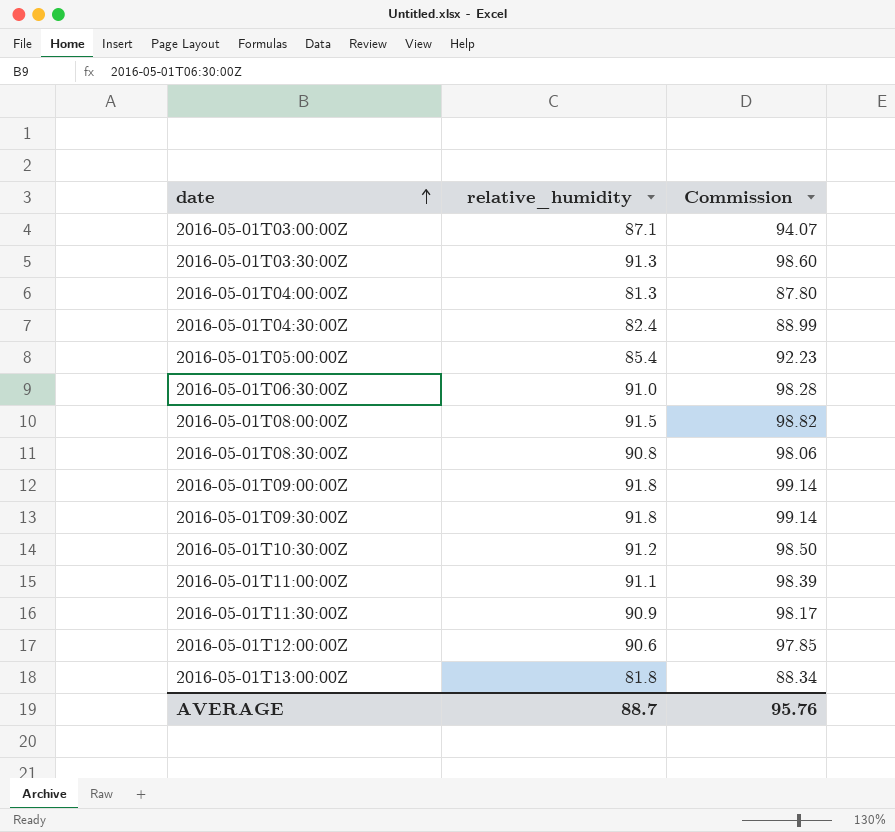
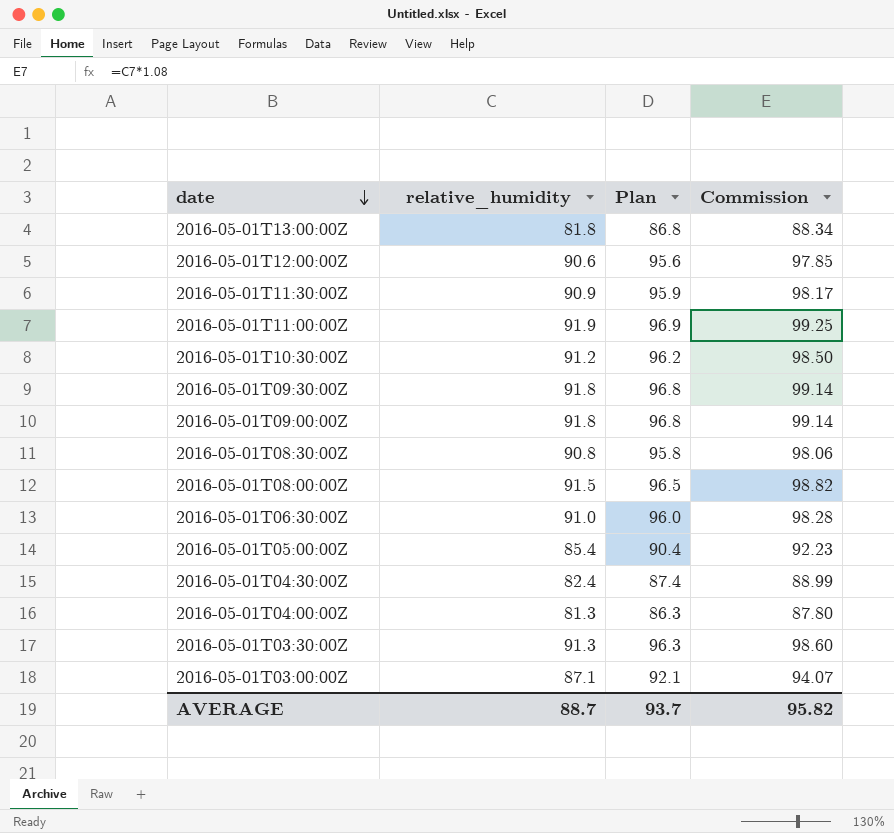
row order: date ascending -> date descending
column Plan | formula: none -> [relative_humidity] + 5
2016-05-01T11:00:00Z | relative_humidity: 91.1 -> 91.9
2016-05-01T11:00:00Z | Commission: 98.39 -> 99.25
AVERAGE | Commission: 95.76 -> 95.82

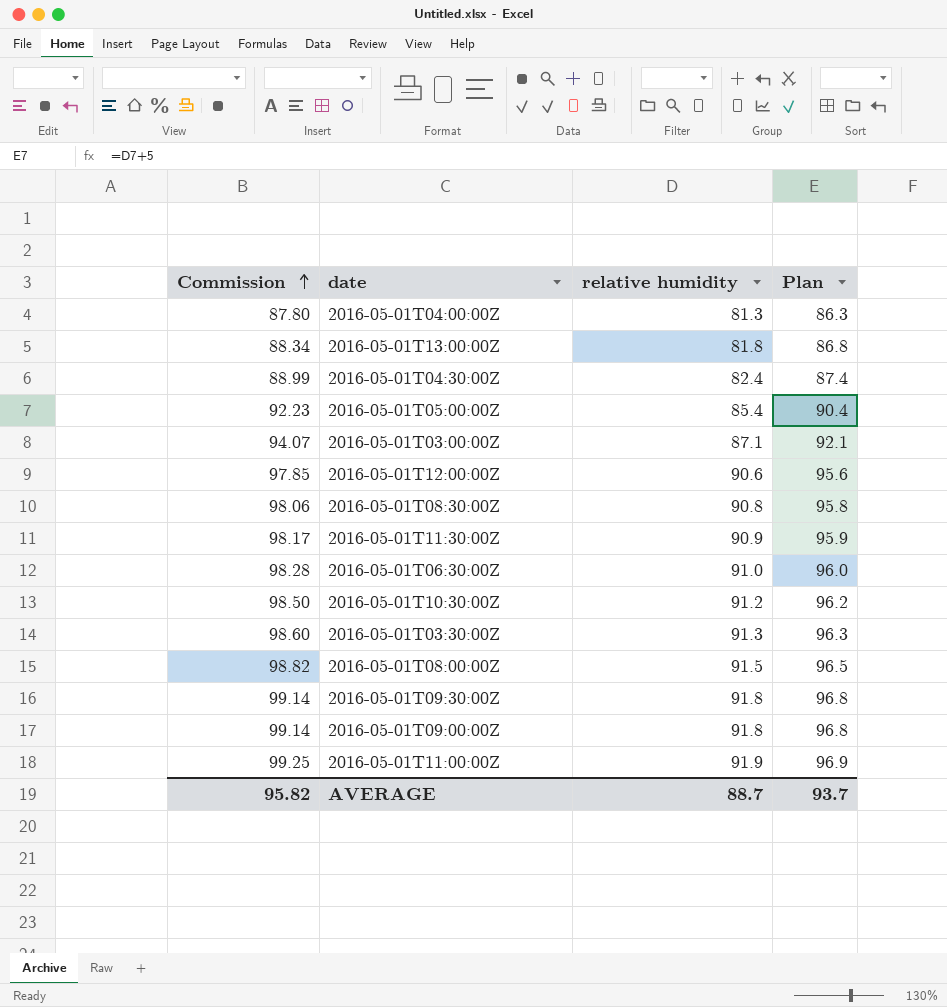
row order: date descending -> Commission ascending
column Commission | position: 4 -> 1
column name: relative_humidity -> relative humidity

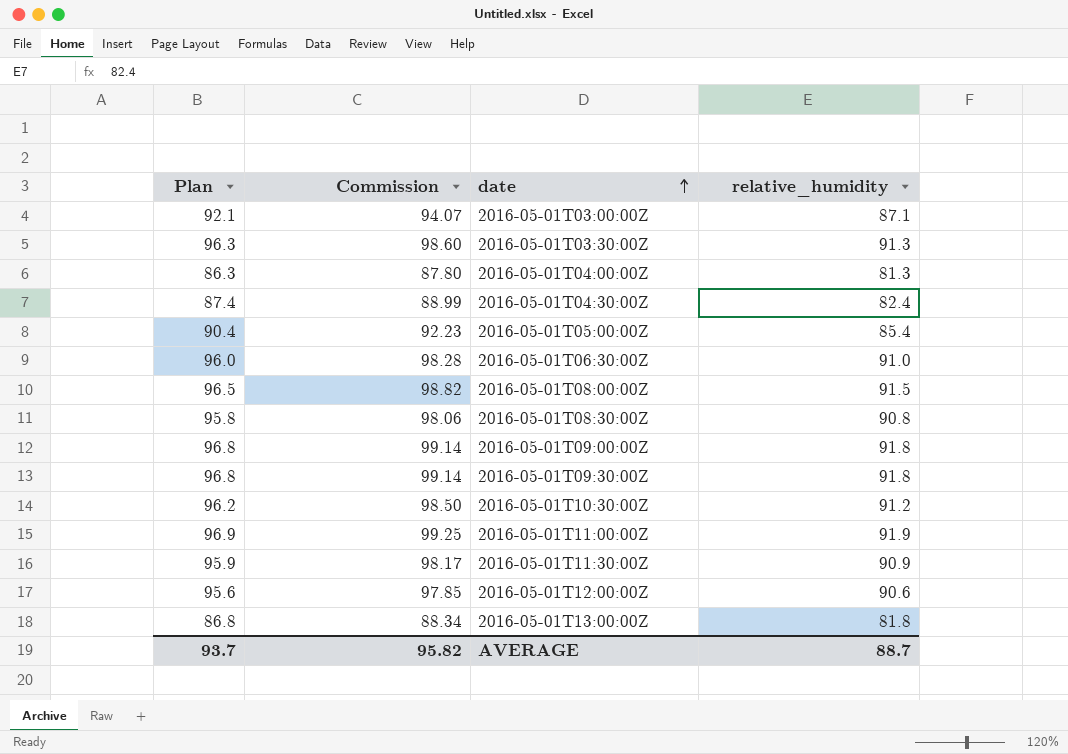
row order: Commission ascending -> date ascending
column Plan | position: 4 -> 1
column name: relative humidity -> relative_humidity

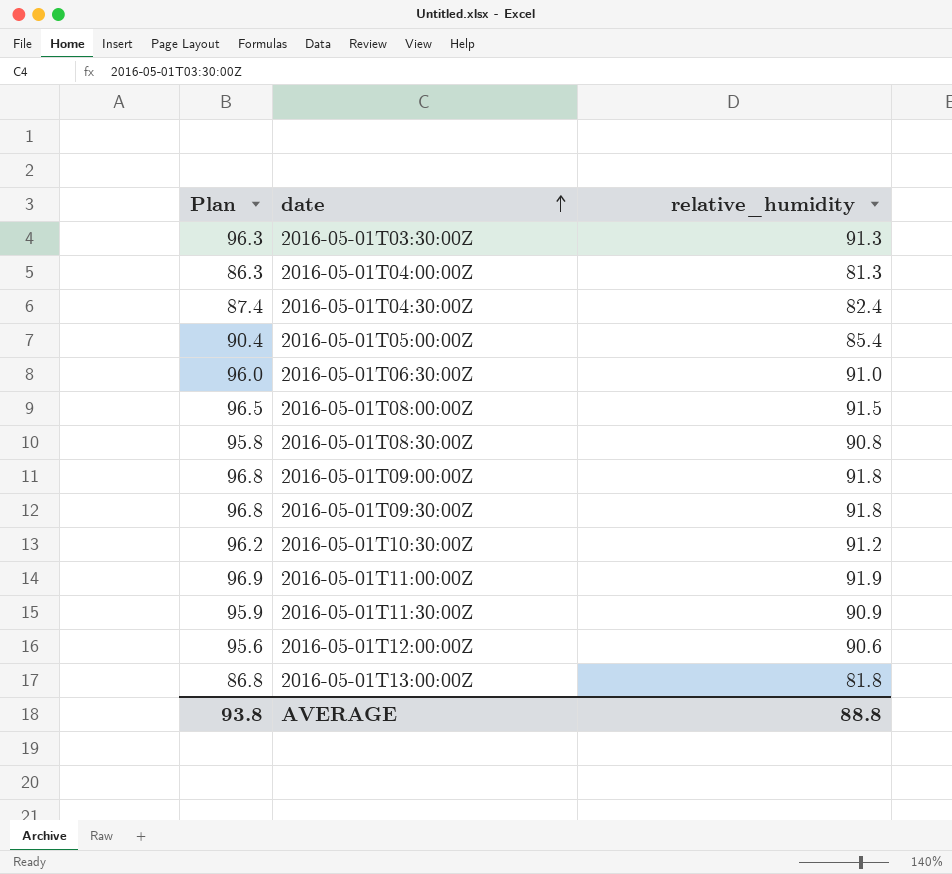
column Commission | formula: [relative_humidity] * 1.08 -> none
row 2016-05-01T03:00:00Z: 92.1 | 94.07 | 87.1 -> none
AVERAGE | Plan: 93.7 -> 93.8
AVERAGE | relative_humidity: 88.7 -> 88.8

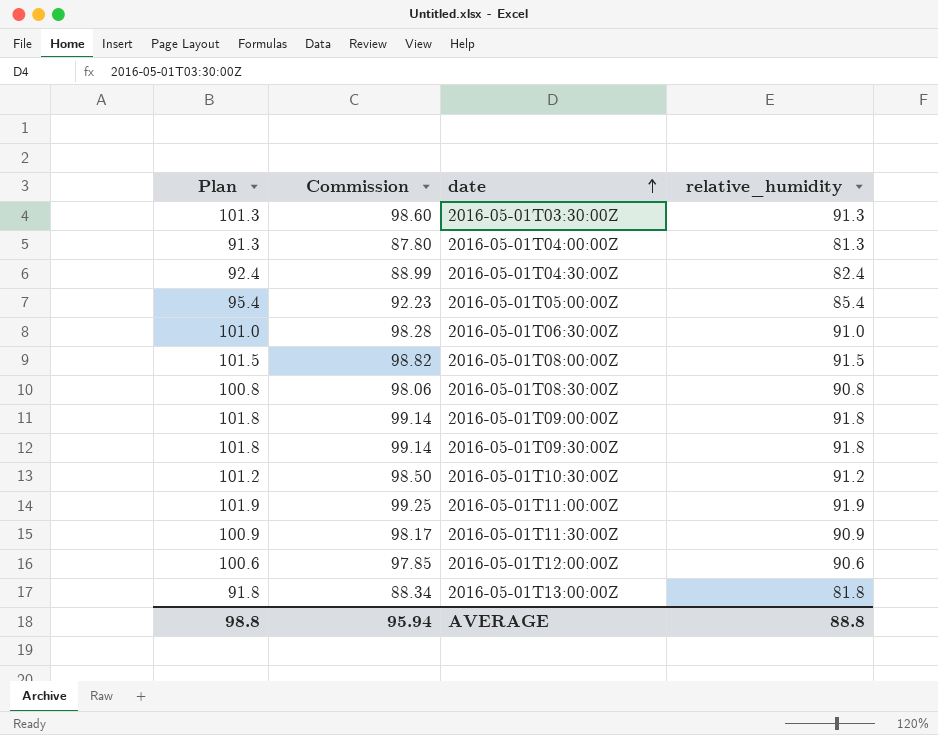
column Plan | formula: [relative_humidity] + 5 -> [relative_humidity] + 10
column Commission | formula: none -> [relative_humidity] * 1.08
AVERAGE | Plan: 93.8 -> 98.8

